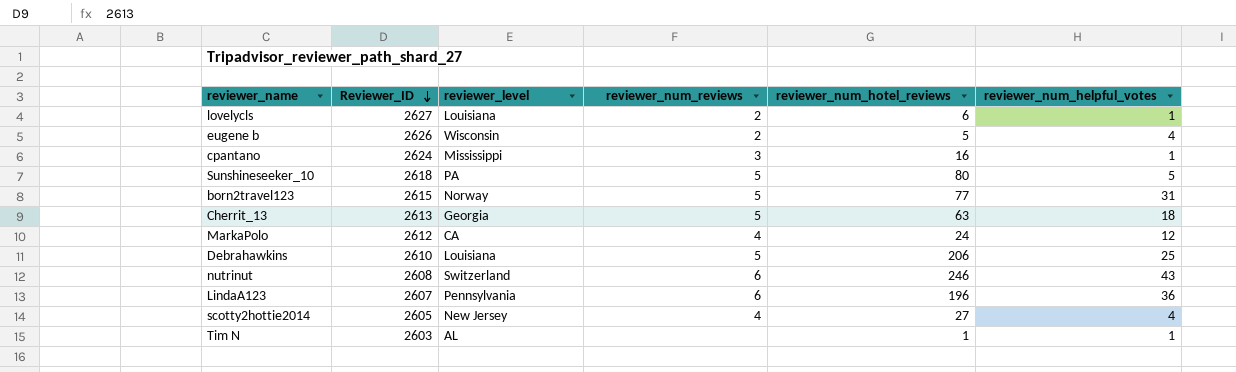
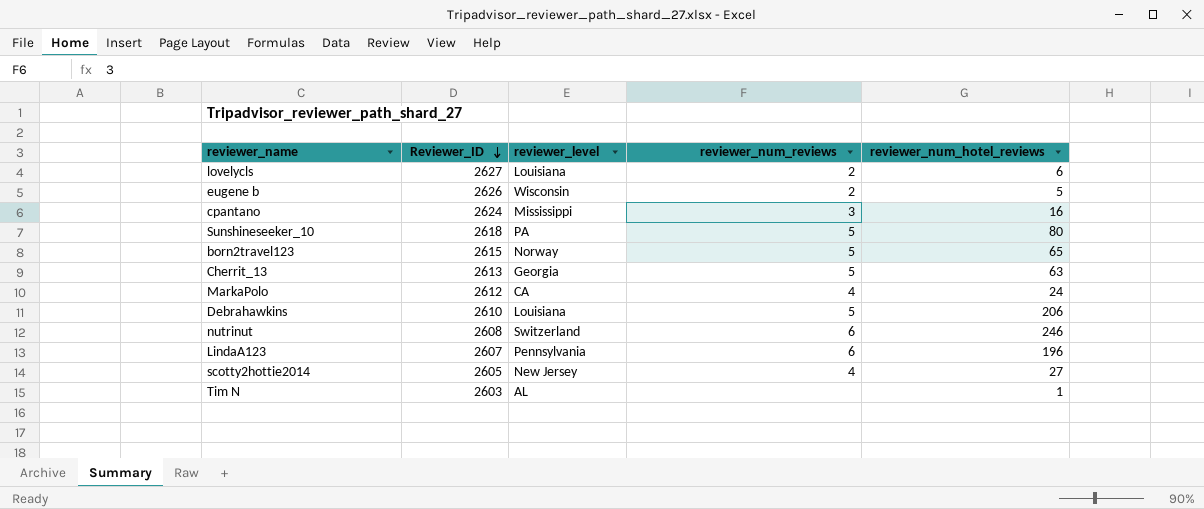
column reviewer_num_helpful_votes | position: 6 -> none
born2travel123 | reviewer_num_hotel_reviews: 77 -> 65

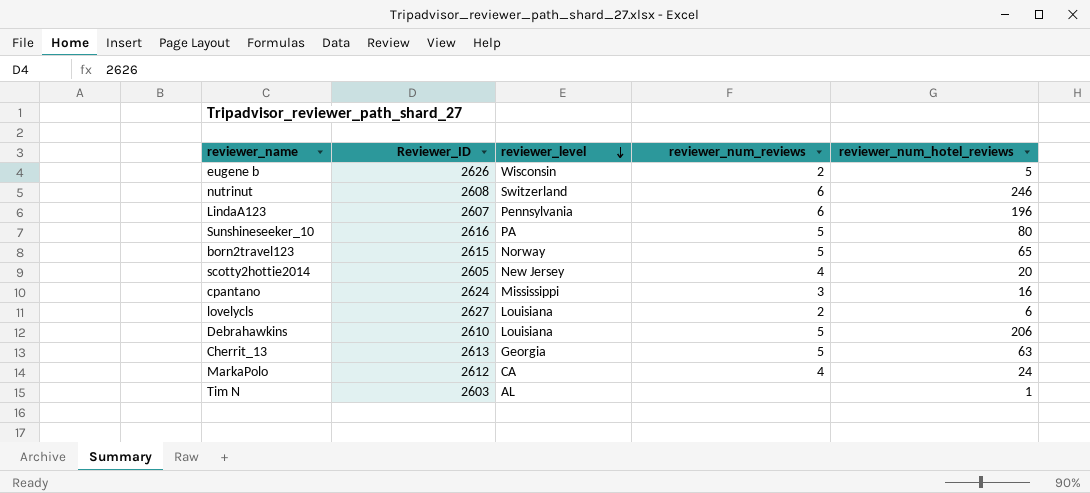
row order: Reviewer_ID descending -> reviewer_level descending
Sunshineseeker_10 | Reviewer_ID: 2618 -> 2616
scotty2hottie2014 | reviewer_num_hotel_reviews: 27 -> 20

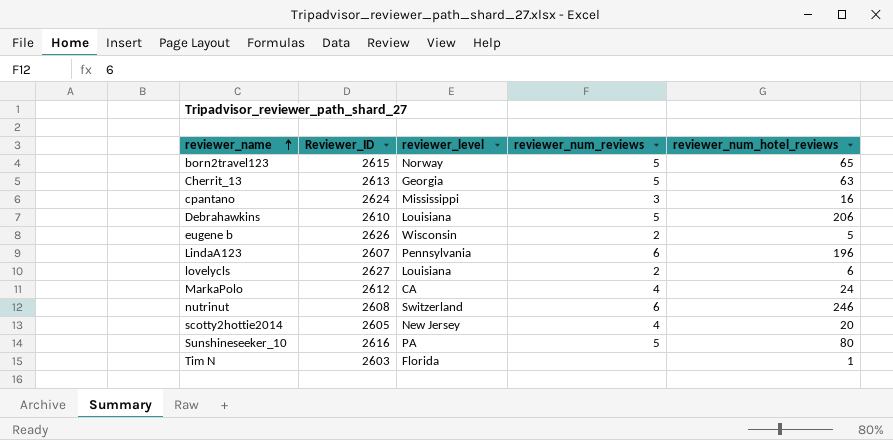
row order: reviewer_level descending -> reviewer_name ascending
Tim N | reviewer_level: AL -> Florida

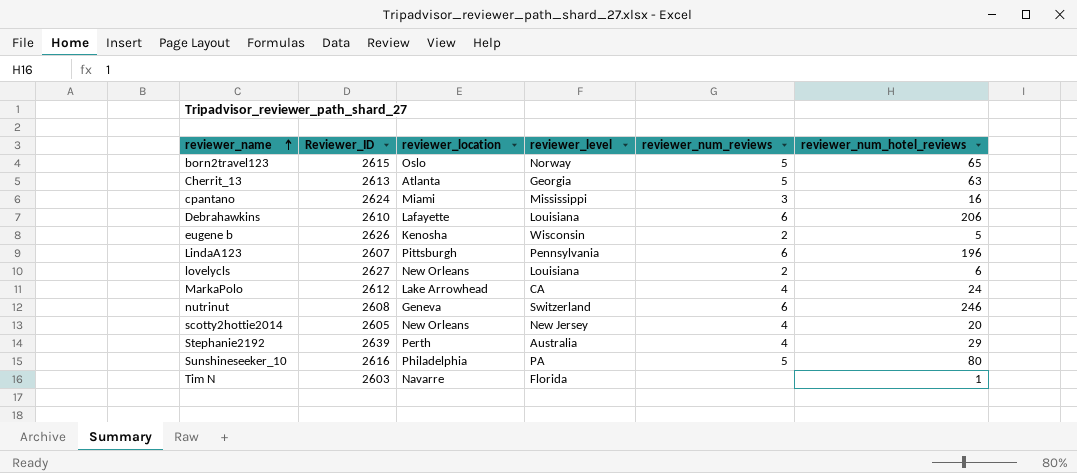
column reviewer_location | position: none -> 3
Debrahawkins | reviewer_num_reviews: 5 -> 6
row Stephanie2192: none -> 2639 | Perth | Australia | 4 | 29

